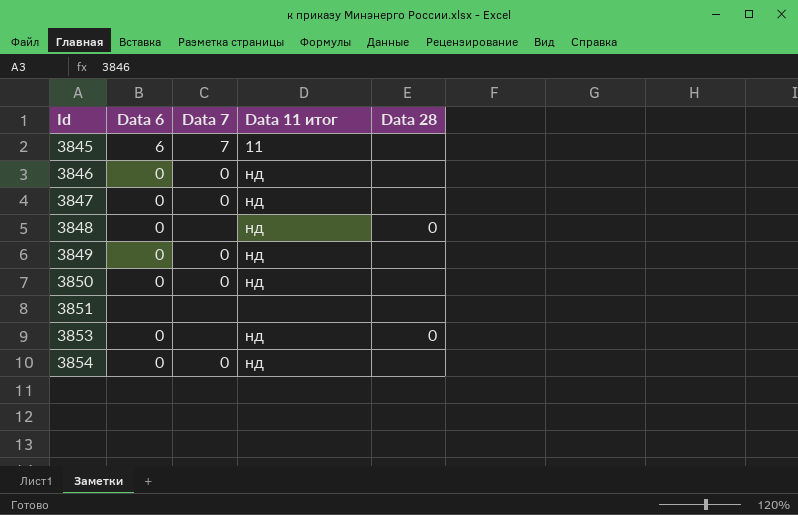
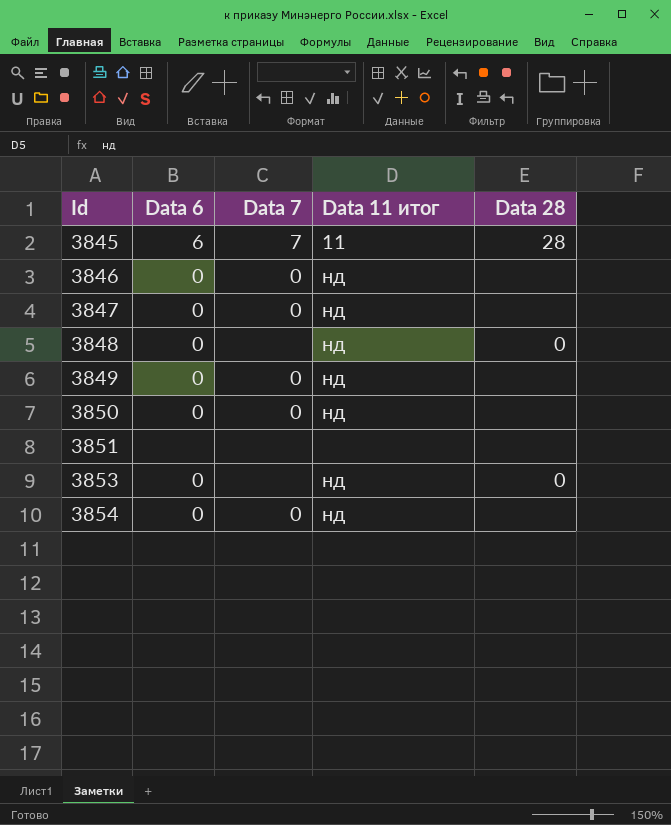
3845 | Data 28: none -> 28

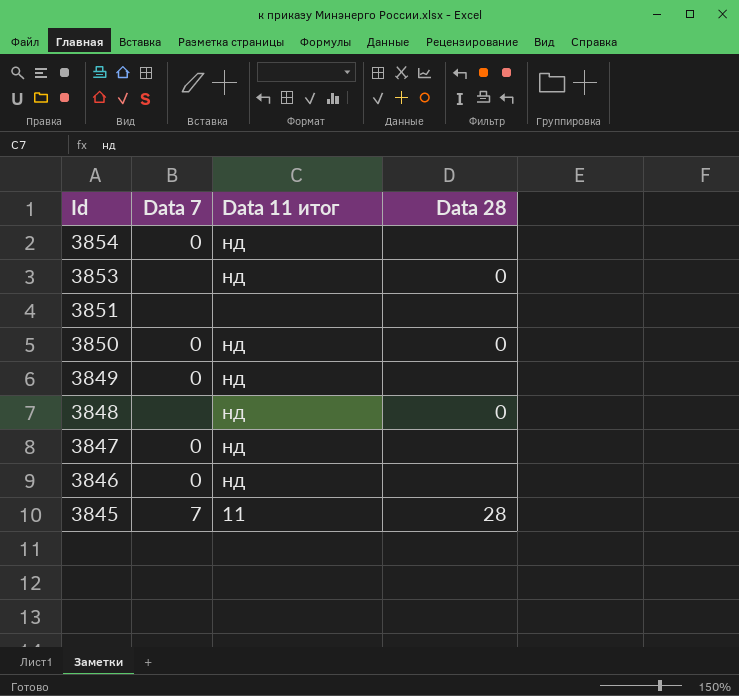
row order: Id ascending -> Id descending
column Data 6 | position: 2 -> none
3850 | Data 28: none -> 0

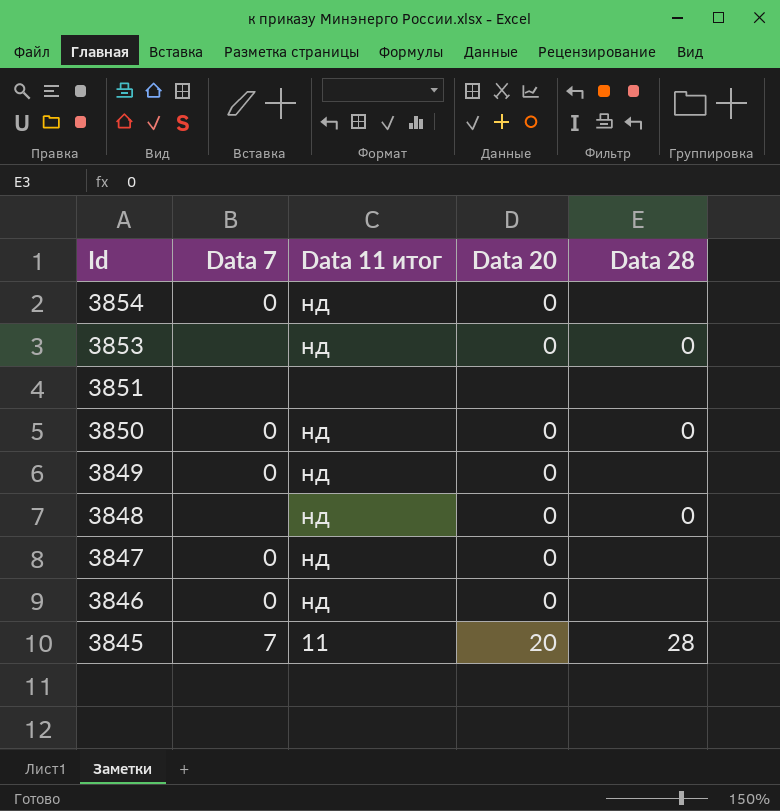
column Data 20 | position: none -> 4

